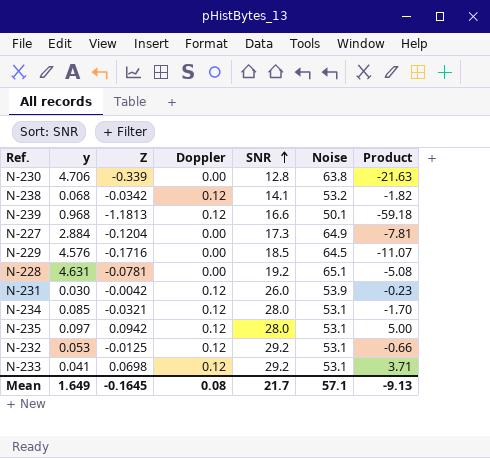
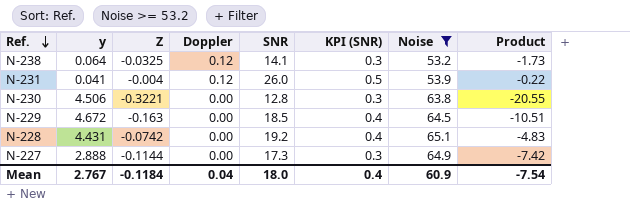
filter: none -> Noise >= 53.2
row order: SNR ascending -> Ref. descending
column KPI (SNR) | formula: none -> [SNR] * 0.02
N-238 | y: 0.068 -> 0.064
N-238 | Z: -0.0342 -> -0.0325
N-238 | Product: -1.82 -> -1.73
N-231 | y: 0.030 -> 0.041
N-231 | Z: -0.0042 -> -0.004
N-231 | Product: -0.23 -> -0.22
N-230 | y: 4.706 -> 4.506
N-230 | Z: -0.339 -> -0.3221
N-230 | Product: -21.63 -> -20.55
N-229 | y: 4.576 -> 4.672
N-229 | Z: -0.1716 -> -0.163
N-229 | Product: -11.07 -> -10.51
N-228 | y: 4.631 -> 4.431
N-228 | Z: -0.0781 -> -0.0742
N-228 | Product: -5.08 -> -4.83
N-227 | y: 2.884 -> 2.888
N-227 | Z: -0.1204 -> -0.1144
N-227 | Product: -7.81 -> -7.42
Mean | y: 1.649 -> 2.767
Mean | Z: -0.1645 -> -0.1184
Mean | Doppler: 0.08 -> 0.04
Mean | SNR: 21.7 -> 18.0
Mean | Noise: 57.1 -> 60.9
Mean | Product: -9.13 -> -7.54

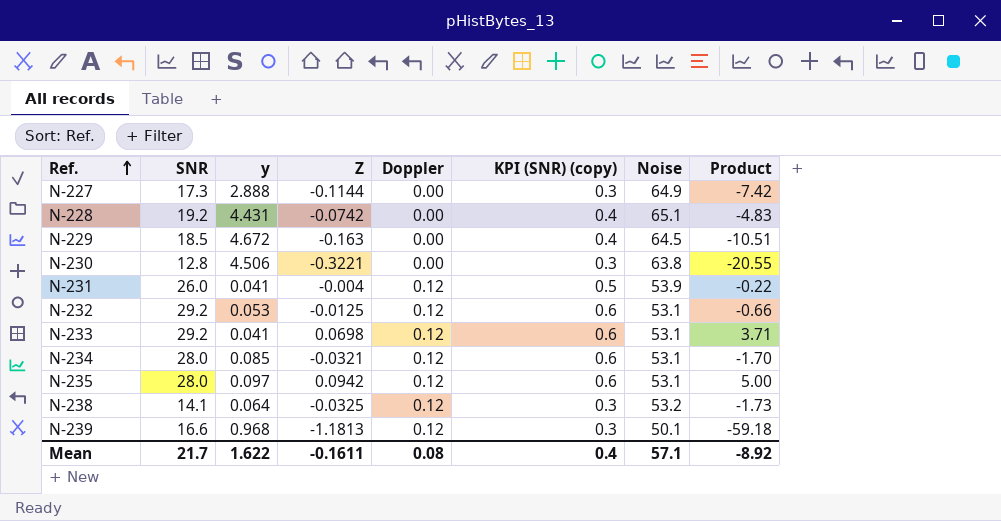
filter: Noise >= 53.2 -> none
row order: Ref. descending -> Ref. ascending
column SNR | position: 5 -> 2
column name: KPI (SNR) -> KPI (SNR) (copy)
Mean | SNR: 18.0 -> 21.7
Mean | y: 2.767 -> 1.622
Mean | Z: -0.1184 -> -0.1611
Mean | Doppler: 0.04 -> 0.08
Mean | Noise: 60.9 -> 57.1
Mean | Product: -7.54 -> -8.92

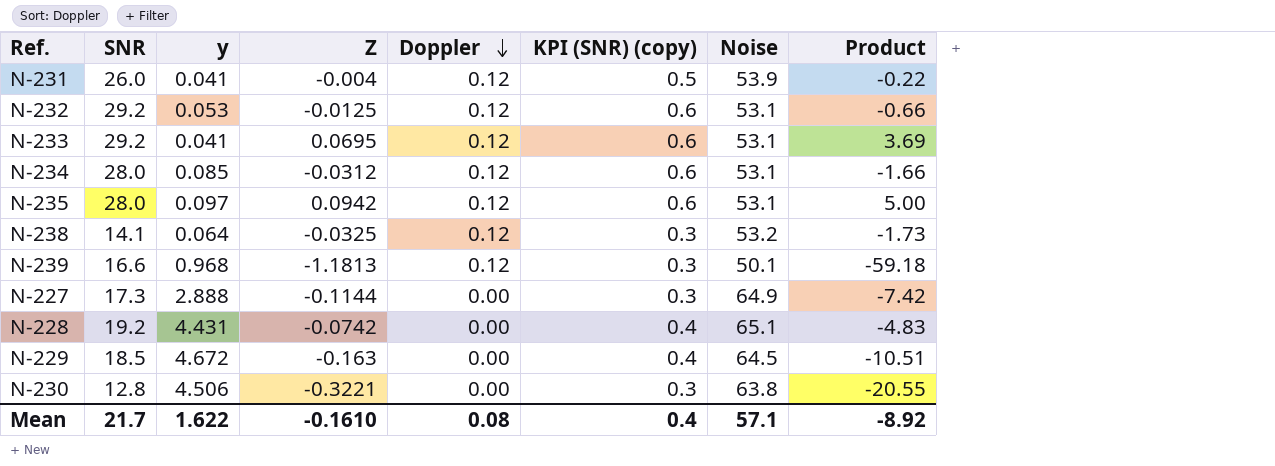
row order: Ref. ascending -> Doppler descending
N-233 | Z: 0.0698 -> 0.0695
N-233 | Product: 3.71 -> 3.69
N-234 | Z: -0.0321 -> -0.0312
N-234 | Product: -1.70 -> -1.66
Mean | Z: -0.1611 -> -0.1610

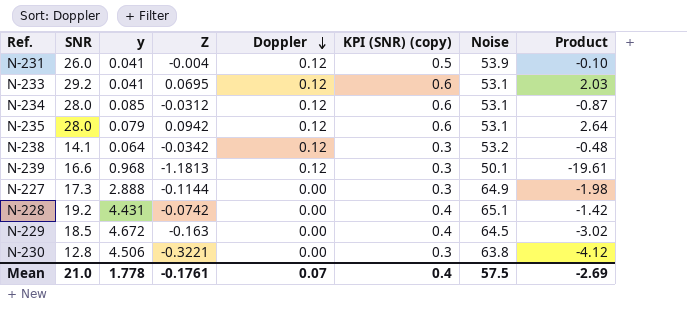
column Product | formula: [Z] * [Noise] -> [SNR] * [Z]
row N-232: 29.2 | 0.053 | -0.0125 | 0.12 | 0.6 | 53.1 | -0.66 -> none
N-235 | y: 0.097 -> 0.079
N-238 | Z: -0.0325 -> -0.0342
Mean | SNR: 21.7 -> 21.0
Mean | y: 1.622 -> 1.778
Mean | Z: -0.1610 -> -0.1761
Mean | Doppler: 0.08 -> 0.07
Mean | Noise: 57.1 -> 57.5
Mean | Product: -8.92 -> -2.69

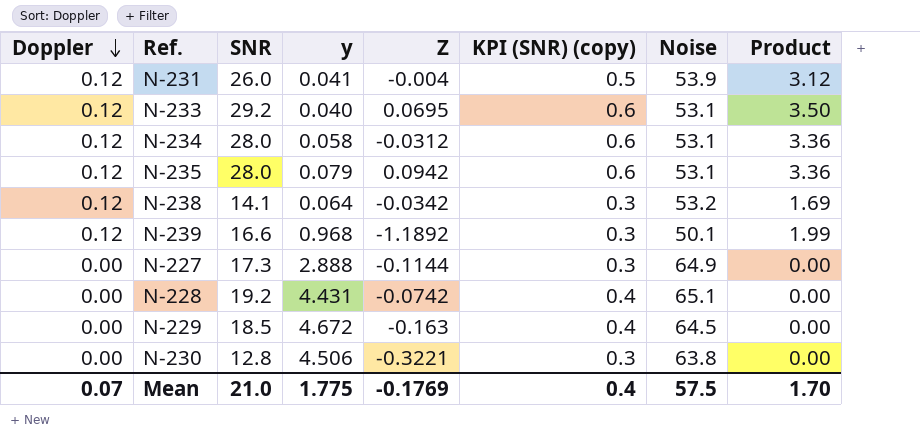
column Doppler | position: 5 -> 1
column Product | formula: [SNR] * [Z] -> [Doppler] * [SNR]
N-233 | y: 0.041 -> 0.040
N-234 | y: 0.085 -> 0.058
N-239 | Z: -1.1813 -> -1.1892
Mean | y: 1.778 -> 1.775
Mean | Z: -0.1761 -> -0.1769
Mean | Product: -2.69 -> 1.70

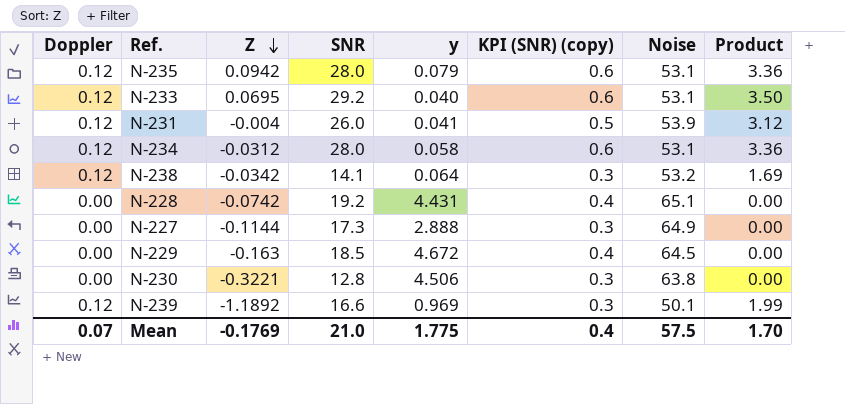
row order: Doppler descending -> Z descending
column Z | position: 5 -> 3
N-239 | y: 0.968 -> 0.969

